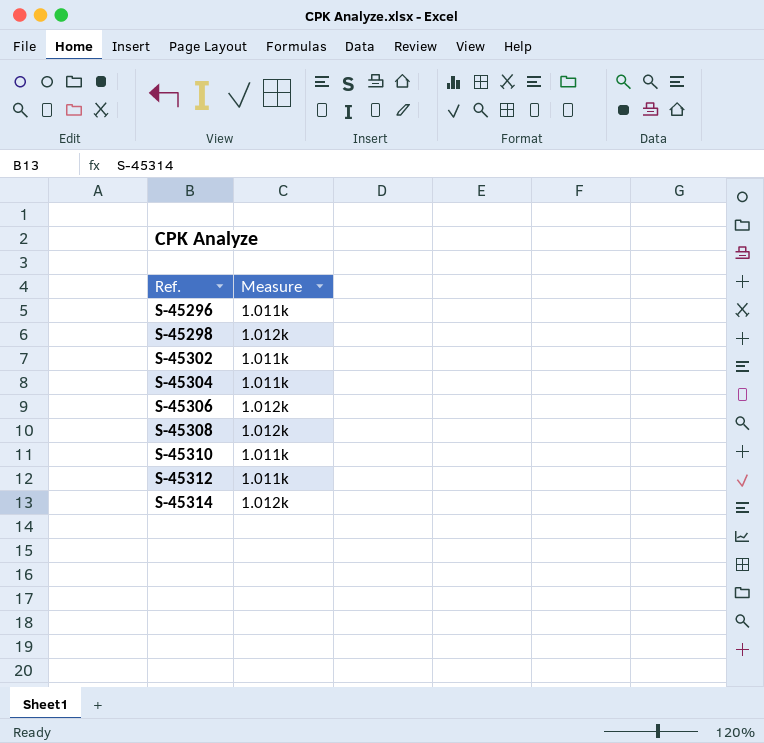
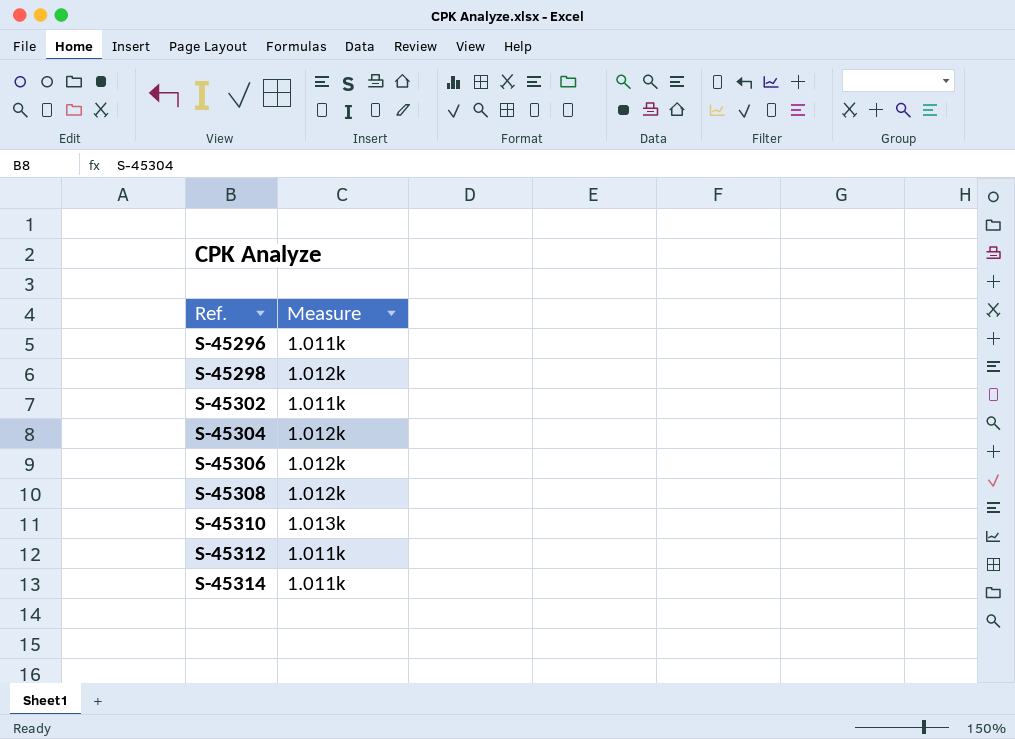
S-45304 | Measure: 1.011k -> 1.012k
S-45310 | Measure: 1.011k -> 1.013k
S-45314 | Measure: 1.012k -> 1.011k

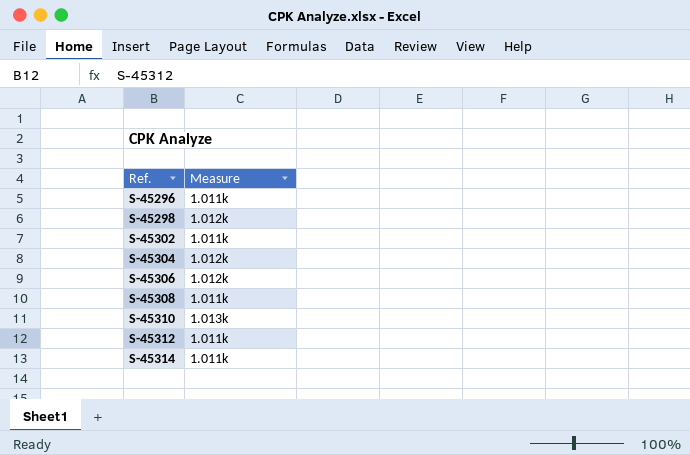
S-45308 | Measure: 1.012k -> 1.011k

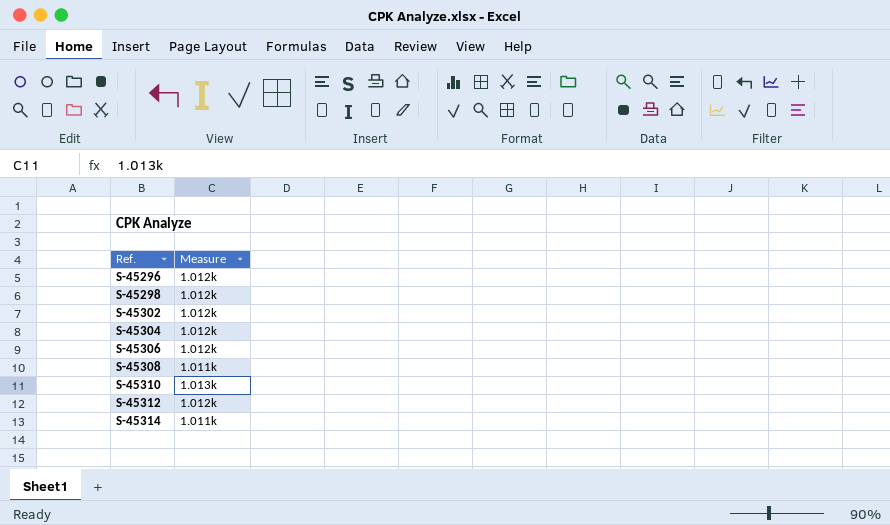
S-45296 | Measure: 1.011k -> 1.012k
S-45302 | Measure: 1.011k -> 1.012k
S-45312 | Measure: 1.011k -> 1.012k

